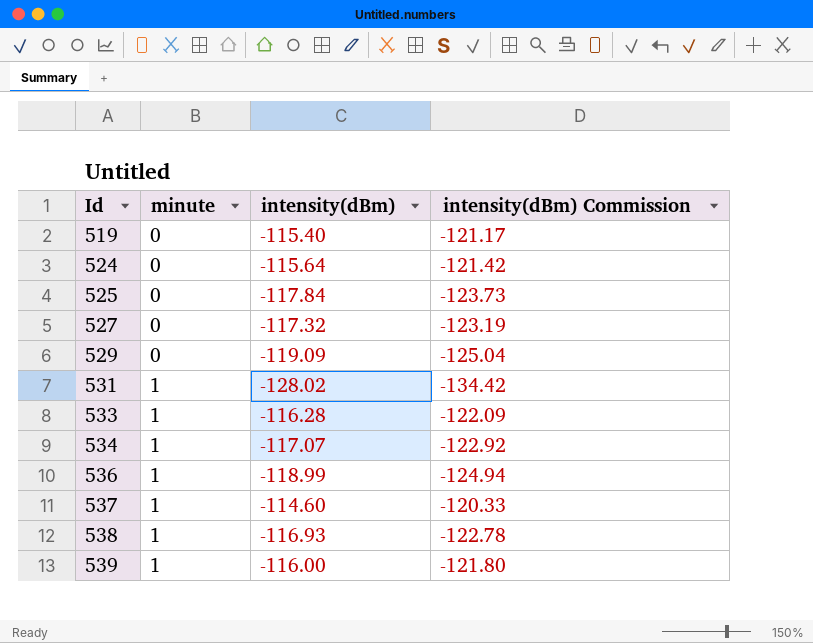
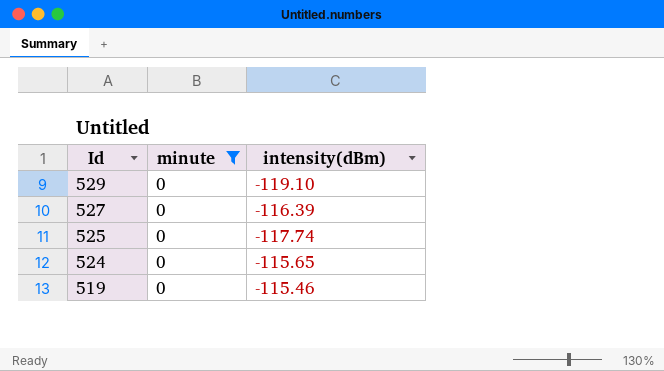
filter: none -> minute = 0
row order: Id ascending -> Id descending
column intensity(dBm) Commission | formula: [intensity(dBm)] * 1.05 -> none
529 | intensity(dBm): -119.09 -> -119.10
527 | intensity(dBm): -117.32 -> -116.39
525 | intensity(dBm): -117.84 -> -117.74
524 | intensity(dBm): -115.64 -> -115.65
519 | intensity(dBm): -115.40 -> -115.46

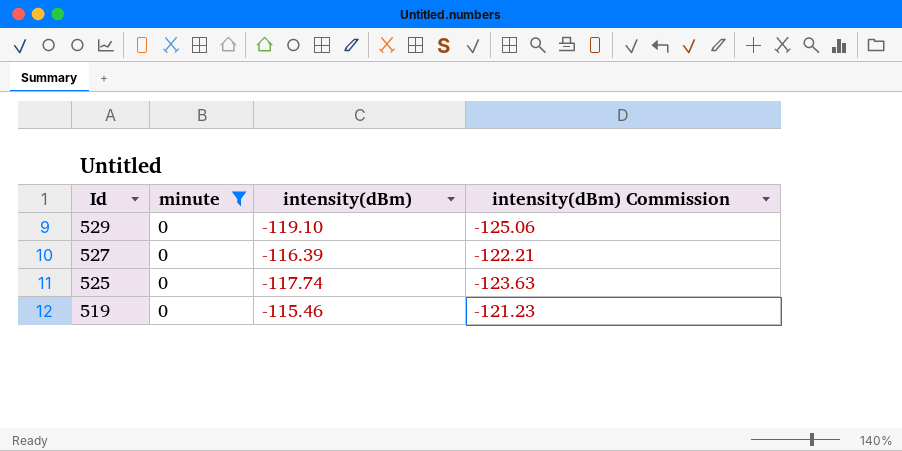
column intensity(dBm) Commission | formula: none -> [intensity(dBm)] * 1.05
row 524: 0 | -115.65 -> none

